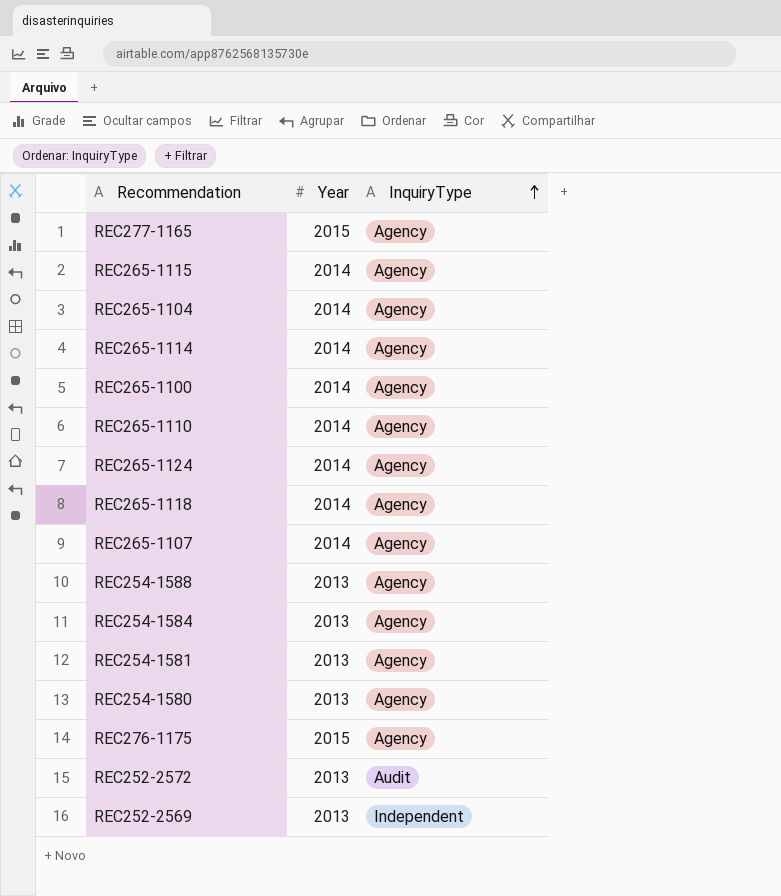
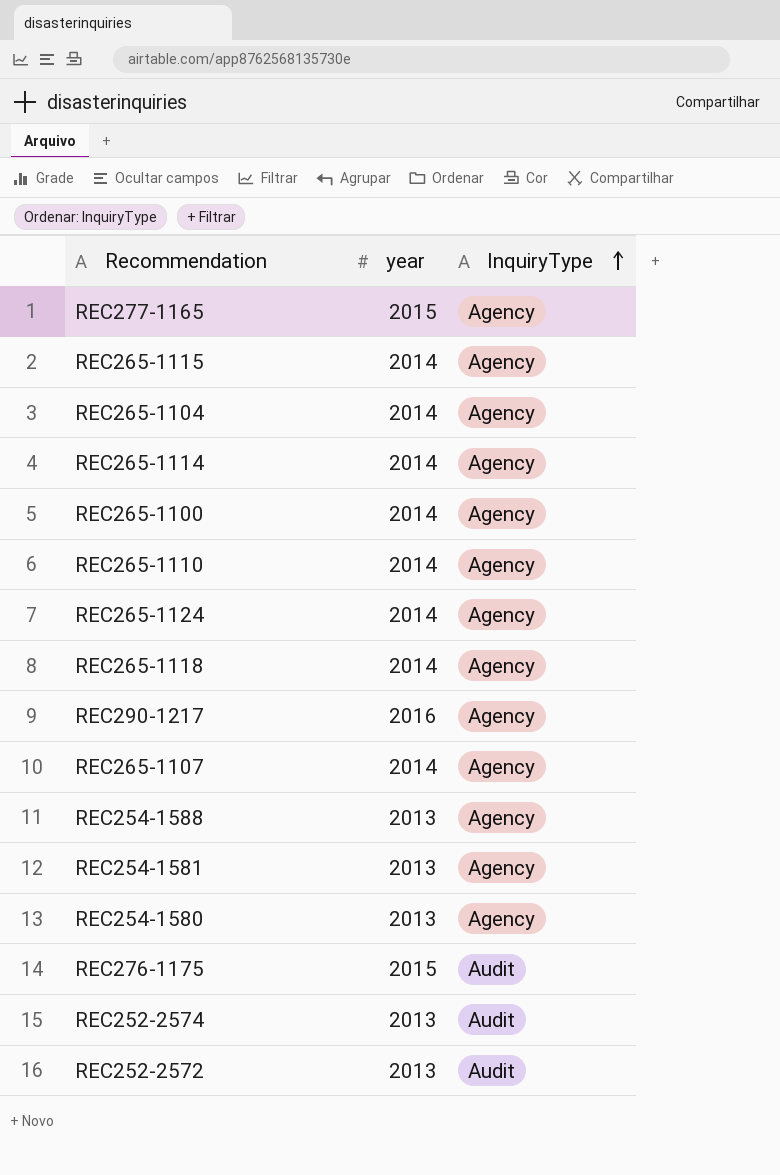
column name: Year -> year
row REC254-1584: 2013 | Agency -> none
row REC252-2569: 2013 | Independent -> none
row REC290-1217: none -> 2016 | Agency
REC276-1175 | InquiryType: Agency -> Audit
row REC252-2574: none -> 2013 | Audit

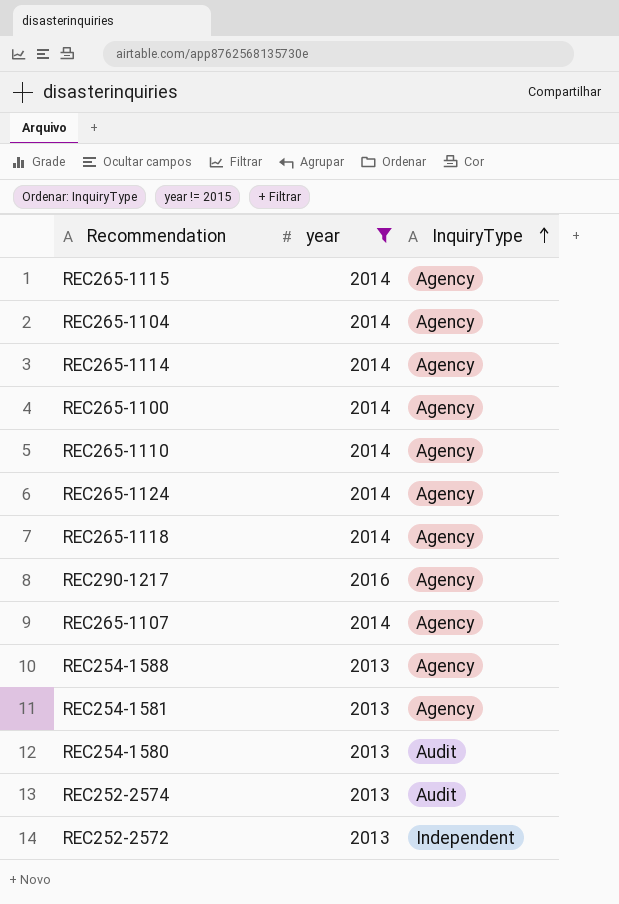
filter: none -> year != 2015
REC254-1580 | InquiryType: Agency -> Audit
REC252-2572 | InquiryType: Audit -> Independent

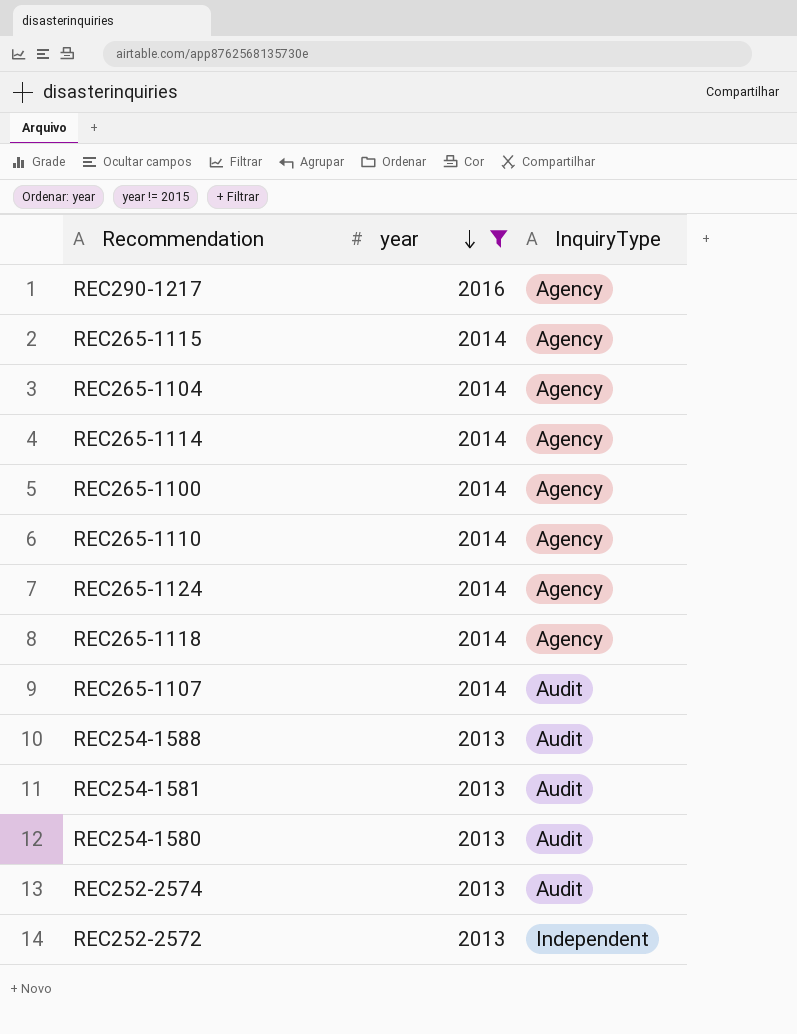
row order: InquiryType ascending -> year descending
REC265-1107 | InquiryType: Agency -> Audit
REC254-1588 | InquiryType: Agency -> Audit
REC254-1581 | InquiryType: Agency -> Audit

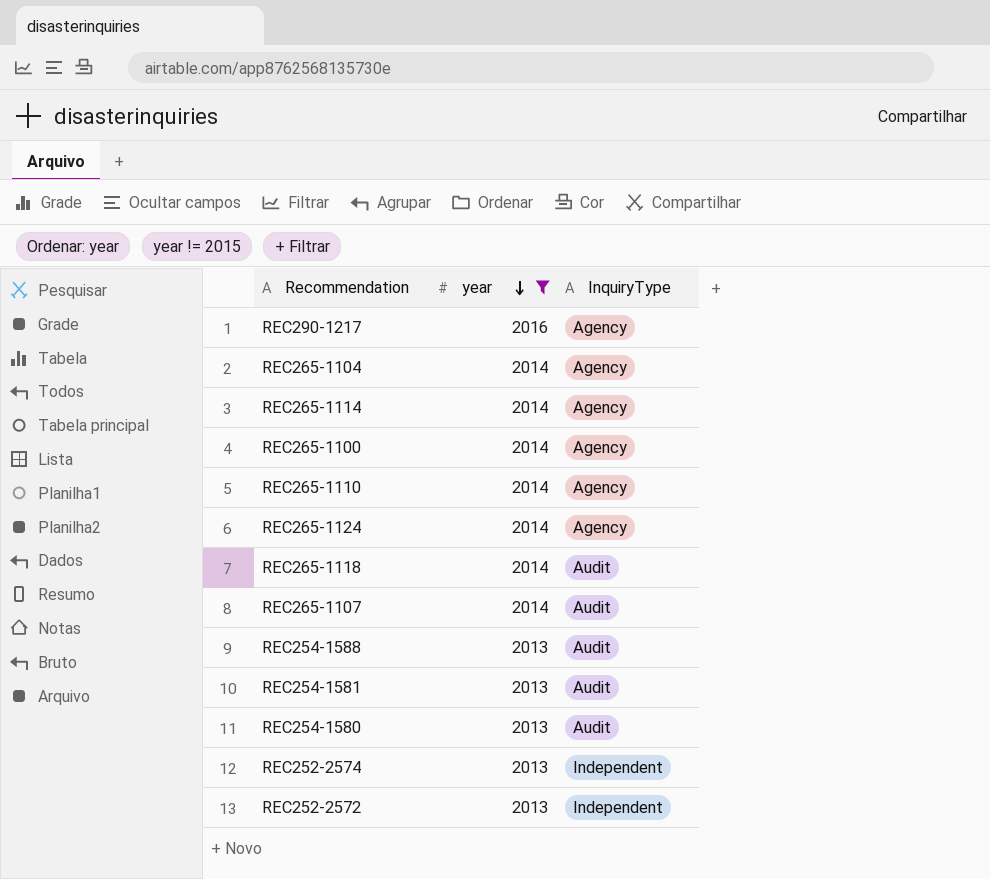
row REC265-1115: 2014 | Agency -> none
REC265-1118 | InquiryType: Agency -> Audit
REC252-2574 | InquiryType: Audit -> Independent

